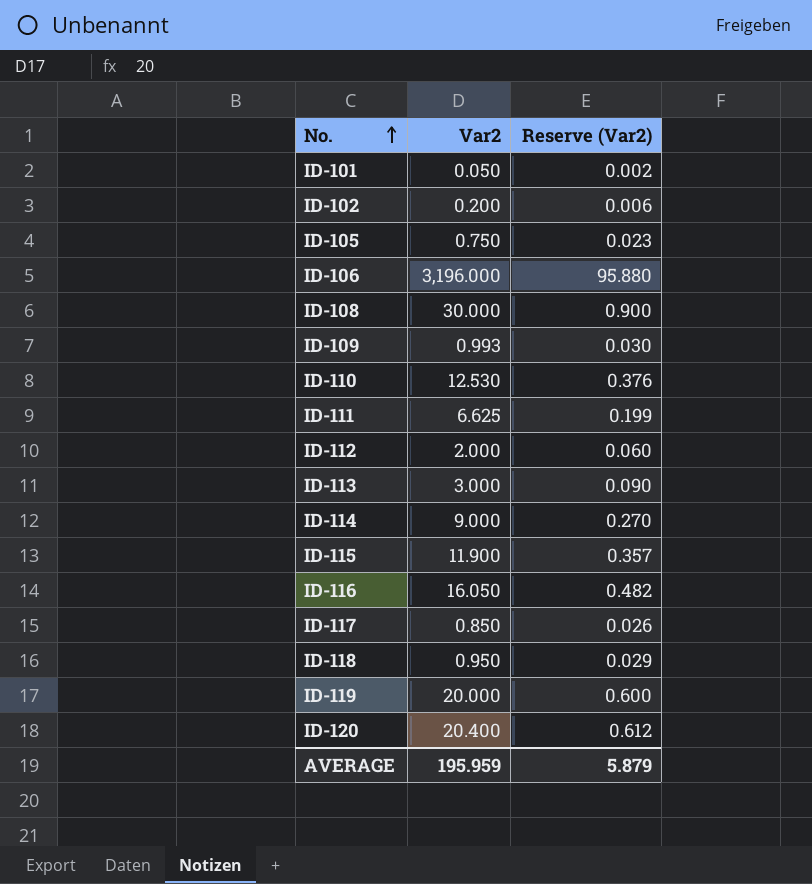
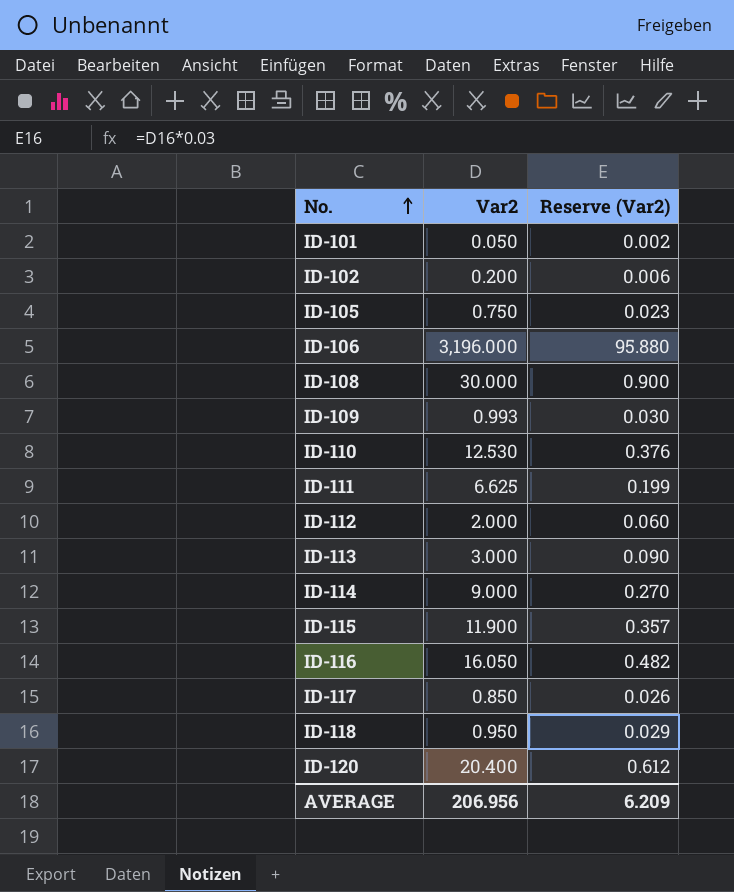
row ID-119: 20.000 | 0.600 -> none
AVERAGE | Var2: 195.959 -> 206.956
AVERAGE | Reserve (Var2): 5.879 -> 6.209

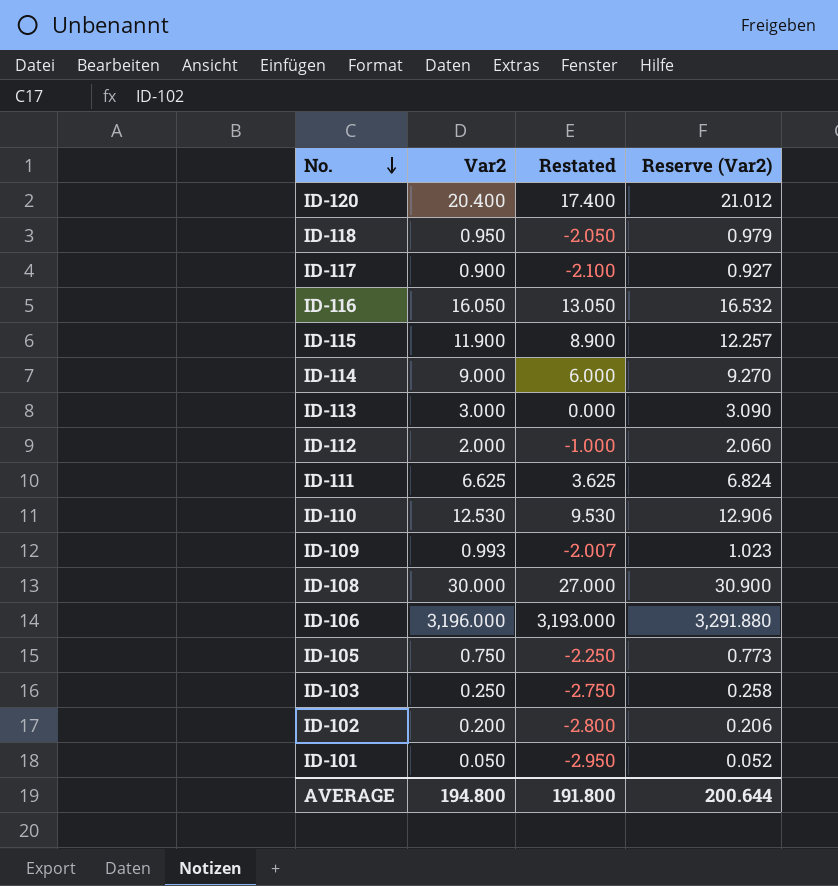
row order: No. ascending -> No. descending
column Restated | formula: none -> [Var2] - 3
column Reserve (Var2) | formula: [Var2] * 0.03 -> [Var2] * 1.03
ID-117 | Var2: 0.850 -> 0.900
row ID-103: none -> 0.250 | -2.750 | 0.258
AVERAGE | Var2: 206.956 -> 194.800
AVERAGE | Reserve (Var2): 6.209 -> 200.644

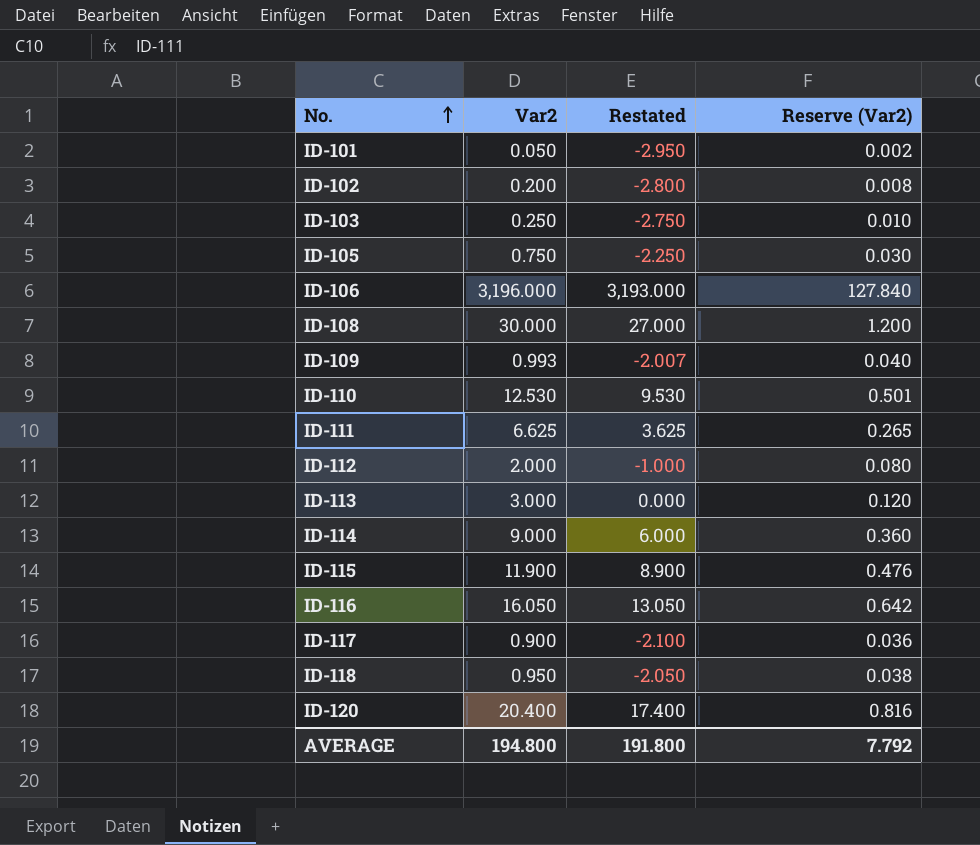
row order: No. descending -> No. ascending
column Reserve (Var2) | formula: [Var2] * 1.03 -> [Var2] * 0.04
AVERAGE | Reserve (Var2): 200.644 -> 7.792

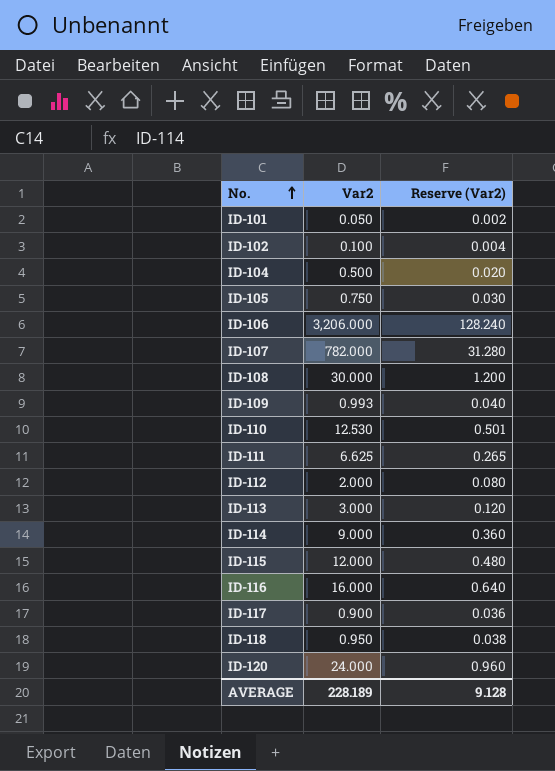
column Restated | formula: [Var2] - 3 -> none
row ID-103: 0.250 | -2.750 | 0.010 -> none
ID-102 | Var2: 0.200 -> 0.100
ID-102 | Reserve (Var2): 0.008 -> 0.004
row ID-104: none -> 0.500 | 0.020
ID-106 | Var2: 3,196.000 -> 3,206.000
ID-106 | Reserve (Var2): 127.840 -> 128.240
row ID-107: none -> 782.000 | 31.280
ID-115 | Var2: 11.900 -> 12.000
ID-115 | Reserve (Var2): 0.476 -> 0.480
ID-116 | Var2: 16.050 -> 16.000
ID-116 | Reserve (Var2): 0.642 -> 0.640
ID-120 | Var2: 20.400 -> 24.000
ID-120 | Reserve (Var2): 0.816 -> 0.960
AVERAGE | Var2: 194.800 -> 228.189
AVERAGE | Reserve (Var2): 7.792 -> 9.128

